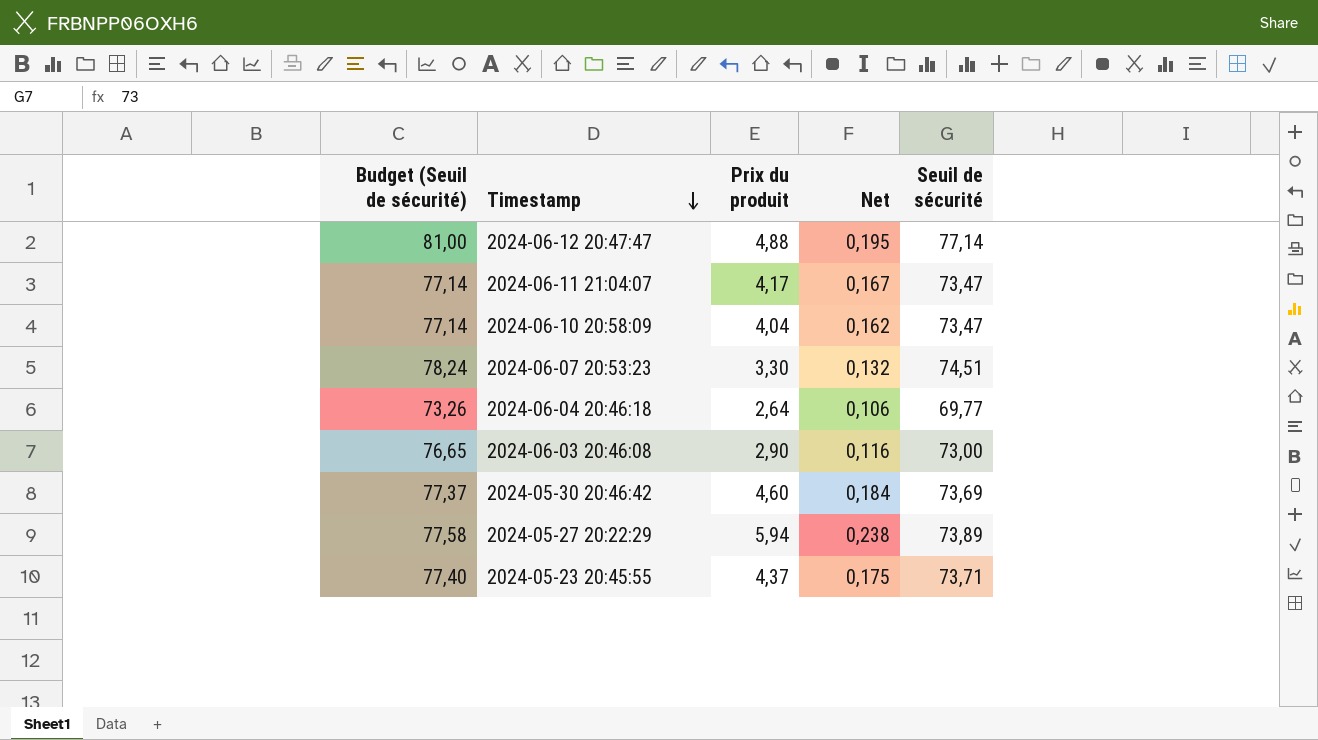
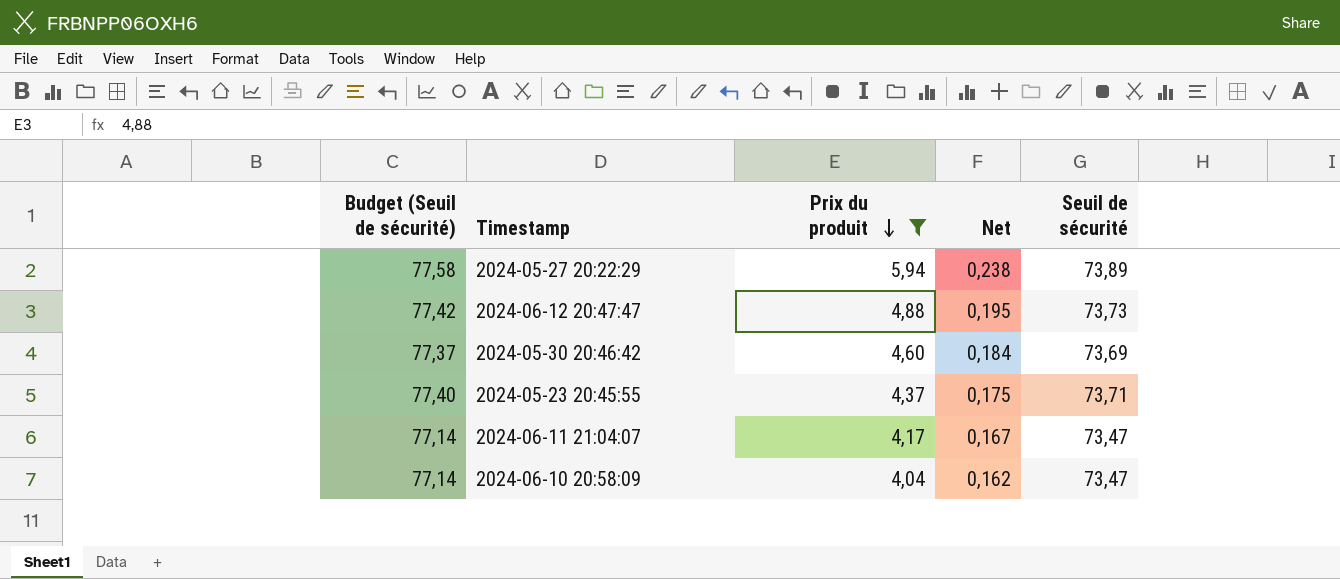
filter: none -> Prix du produit >= 4,04
row order: Timestamp descending -> Prix du produit descending
2024-06-12 20:47:47 | Budget (Seuil de sécurité): 81,00 -> 77,42
2024-06-12 20:47:47 | Seuil de sécurité: 77,14 -> 73,73

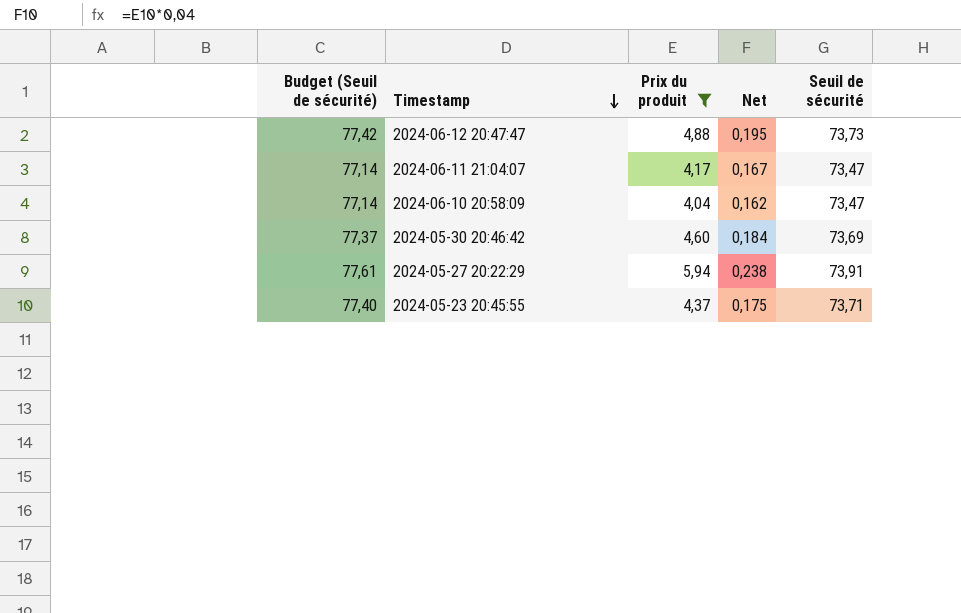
row order: Prix du produit descending -> Timestamp descending
2024-05-27 20:22:29 | Budget (Seuil de sécurité): 77,58 -> 77,61
2024-05-27 20:22:29 | Seuil de sécurité: 73,89 -> 73,91

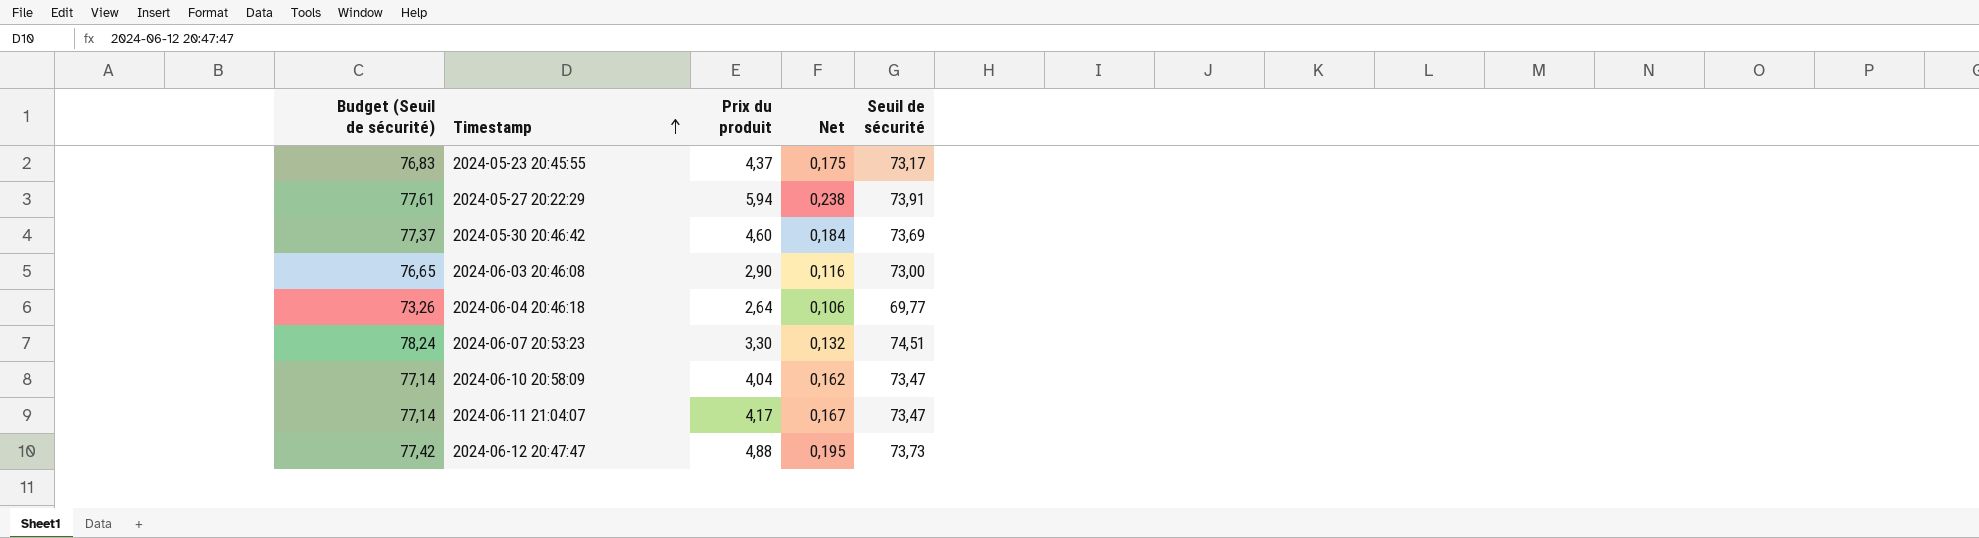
filter: Prix du produit >= 4,04 -> none
row order: Timestamp descending -> Timestamp ascending
2024-05-23 20:45:55 | Budget (Seuil de sécurité): 77,40 -> 76,83
2024-05-23 20:45:55 | Seuil de sécurité: 73,71 -> 73,17

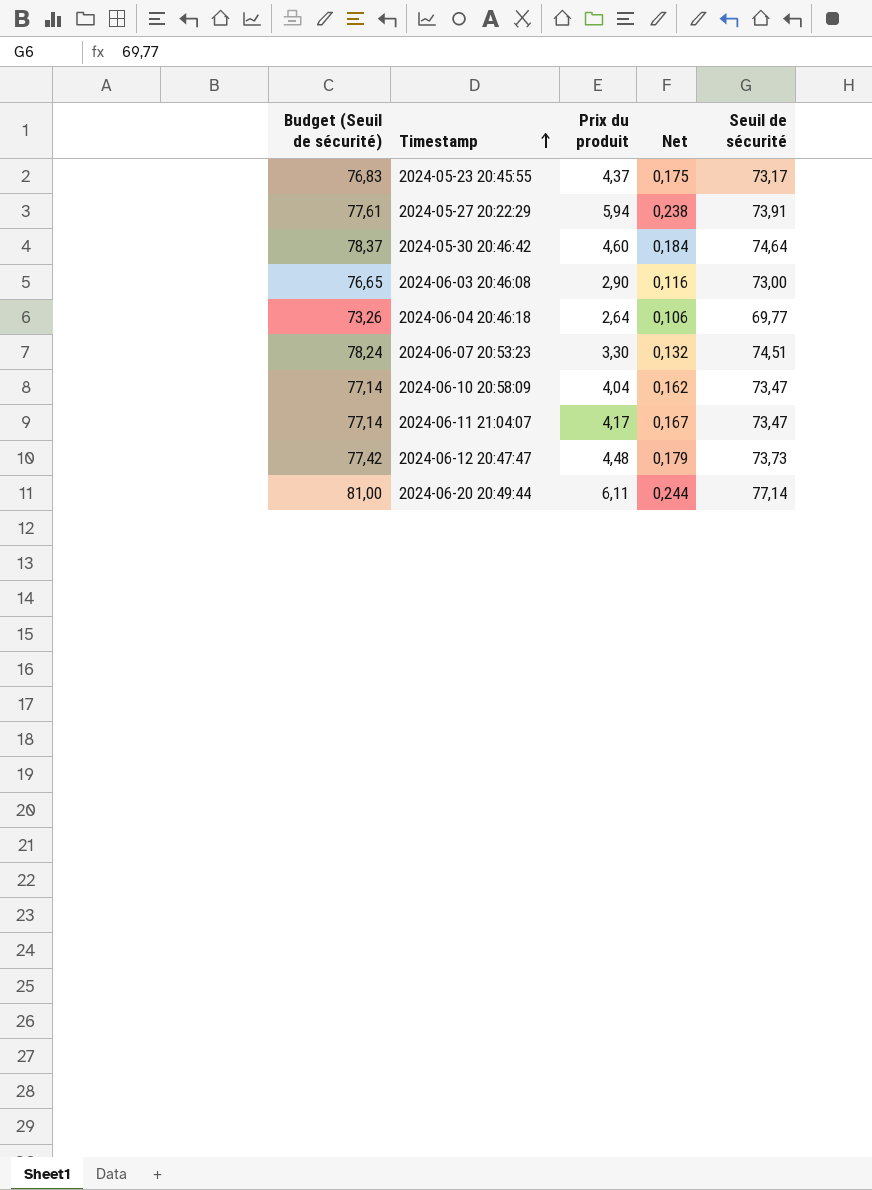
2024-05-30 20:46:42 | Budget (Seuil de sécurité): 77,37 -> 78,37
2024-05-30 20:46:42 | Seuil de sécurité: 73,69 -> 74,64
2024-06-12 20:47:47 | Prix du produit: 4,88 -> 4,48
2024-06-12 20:47:47 | Net: 0,195 -> 0,179
row 2024-06-20 20:49:44: none -> 81,00 | 6,11 | 0,244 | 77,14

